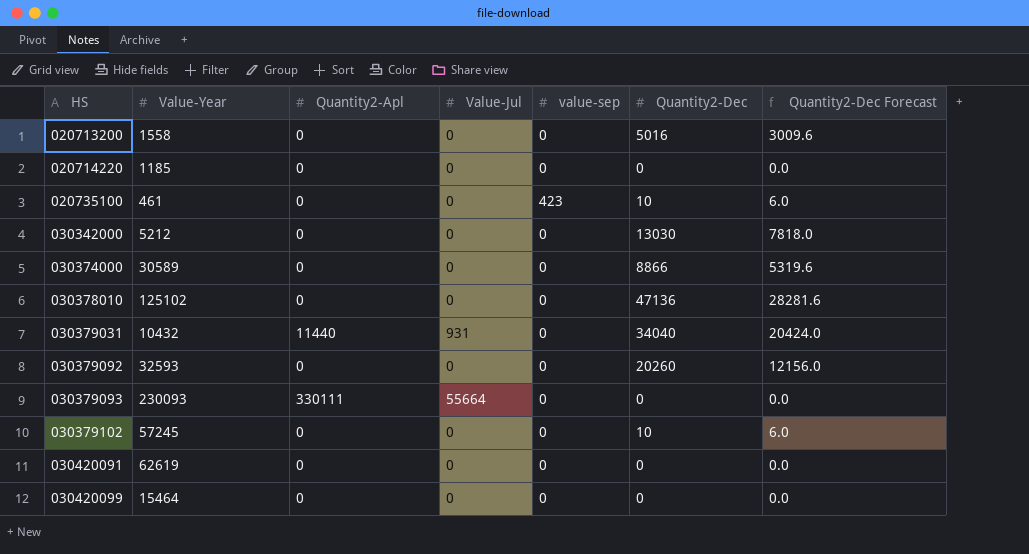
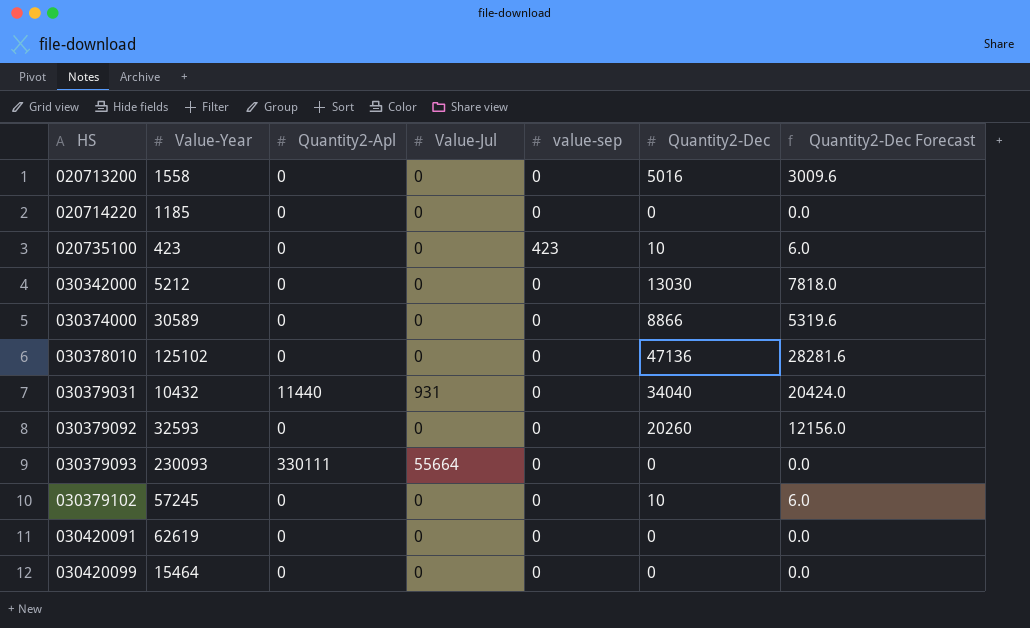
020735100 | Value-Year: 461 -> 423

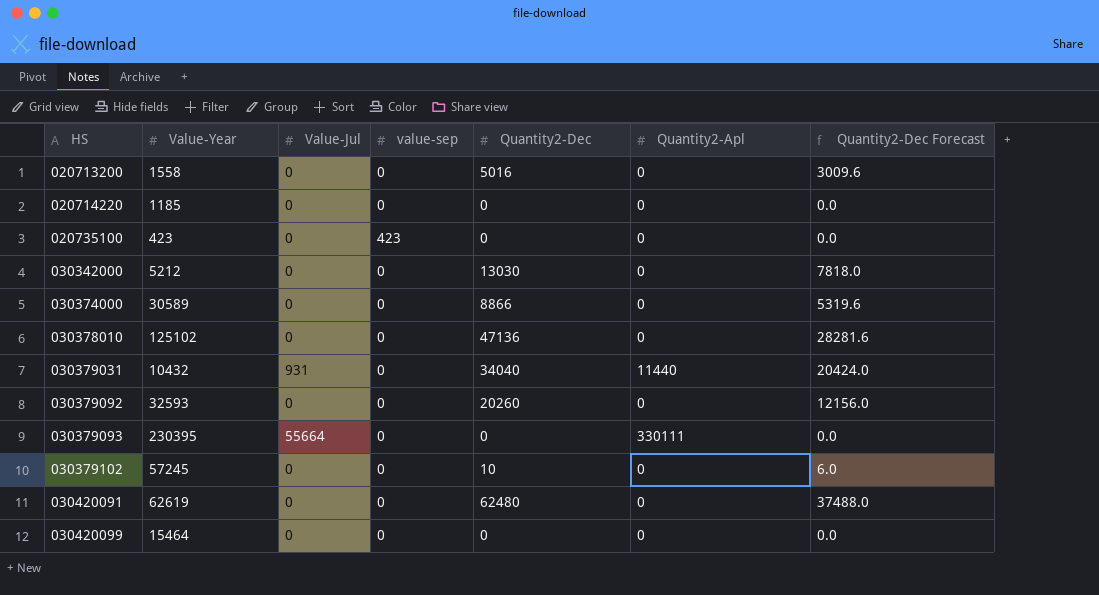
column Quantity2-Apl | position: 3 -> 6
020735100 | Quantity2-Dec: 10 -> 0
020735100 | Quantity2-Dec Forecast: 6.0 -> 0.0
030379093 | Value-Year: 230093 -> 230395
030420091 | Quantity2-Dec: 0 -> 62480
030420091 | Quantity2-Dec Forecast: 0.0 -> 37488.0

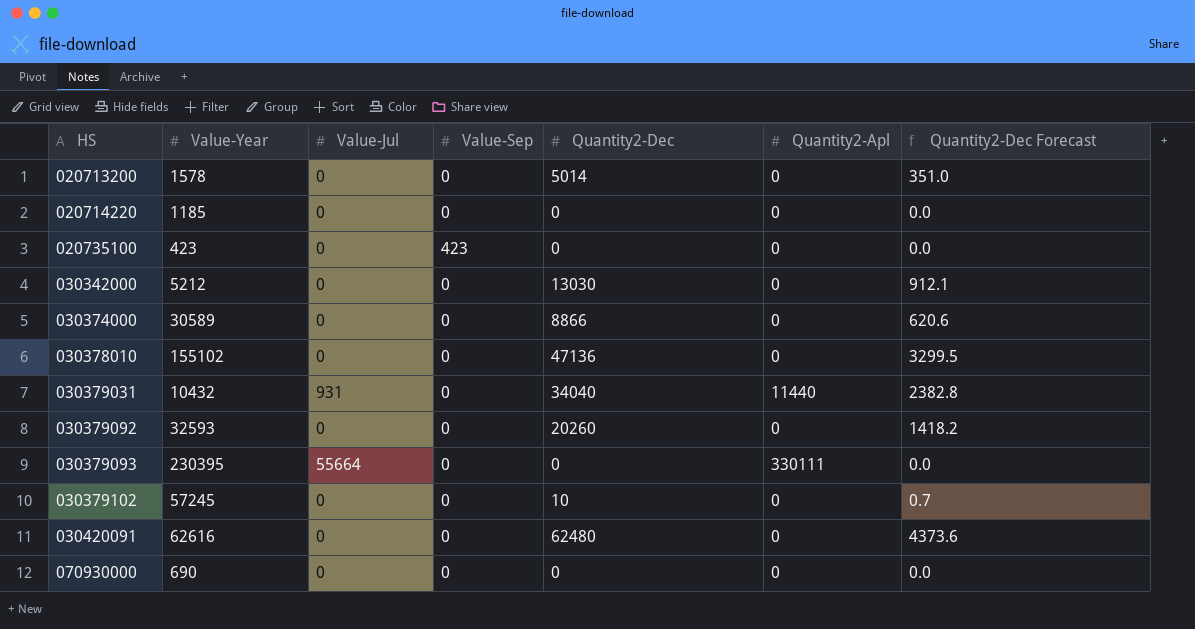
column name: value-sep -> Value-Sep
column Quantity2-Dec Forecast | formula: [Quantity2-Dec] * 0.6 -> [Quantity2-Dec] * 0.07
row 030420099: 15464 | 0 | 0 | 0 | 0 | 0.0 -> none
020713200 | Value-Year: 1558 -> 1578
020713200 | Quantity2-Dec: 5016 -> 5014
030378010 | Value-Year: 125102 -> 155102
030420091 | Value-Year: 62619 -> 62616
row 070930000: none -> 690 | 0 | 0 | 0 | 0 | 0.0

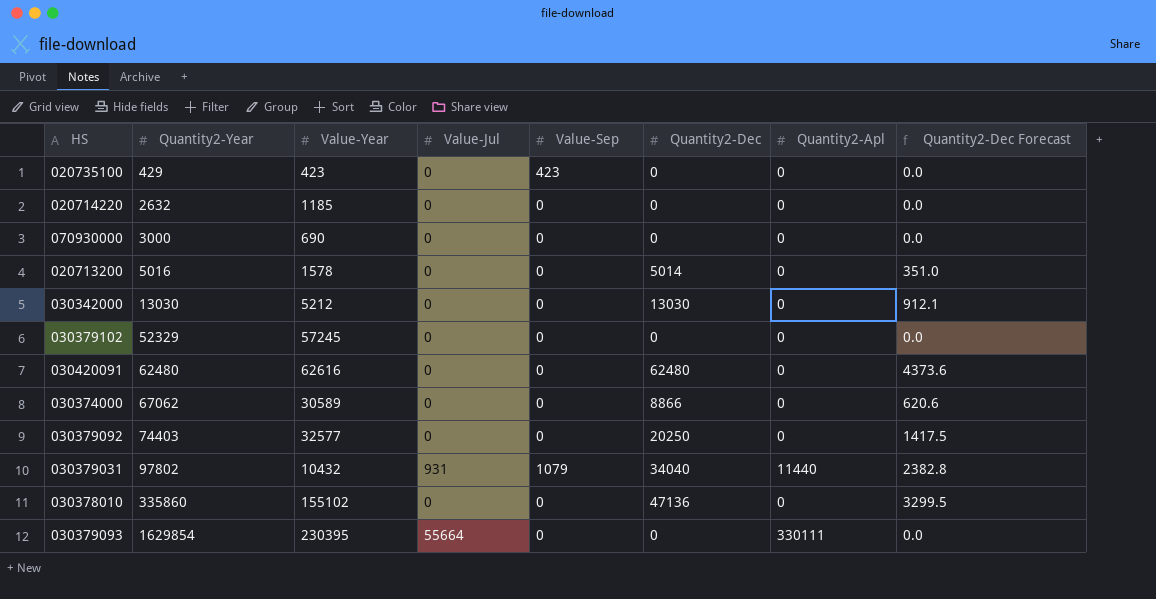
row order: HS ascending -> Quantity2-Year ascending
column Quantity2-Year | position: none -> 2
030379102 | Quantity2-Dec: 10 -> 0
030379102 | Quantity2-Dec Forecast: 0.7 -> 0.0
030379092 | Value-Year: 32593 -> 32577
030379092 | Quantity2-Dec: 20260 -> 20250
030379092 | Quantity2-Dec Forecast: 1418.2 -> 1417.5
030379031 | Value-Sep: 0 -> 1079

